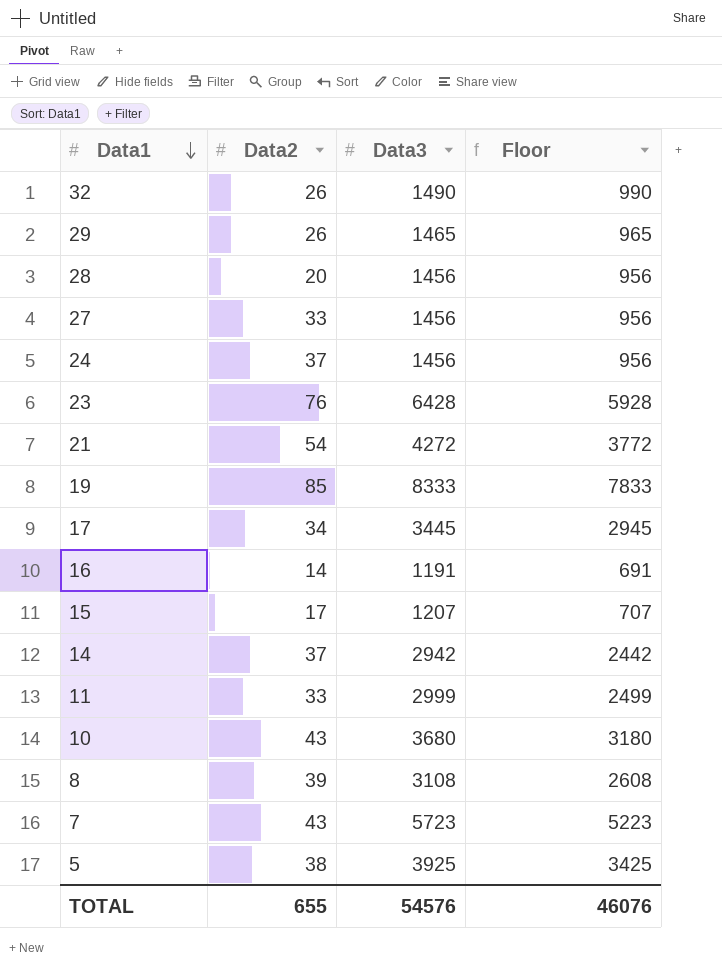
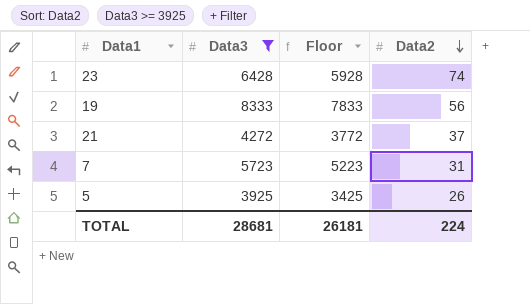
filter: none -> Data3 >= 3925
row order: Data1 descending -> Data2 descending
column Data2 | position: 2 -> 4
23 | Data2: 76 -> 74
19 | Data2: 85 -> 56
21 | Data2: 54 -> 37
7 | Data2: 43 -> 31
5 | Data2: 38 -> 26
TOTAL | Data3: 54576 -> 28681
TOTAL | Floor: 46076 -> 26181
TOTAL | Data2: 655 -> 224

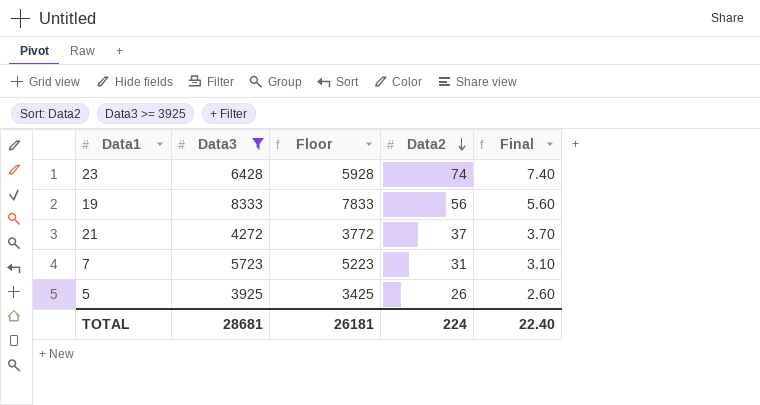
column Final | formula: none -> [Data2] * 0.1

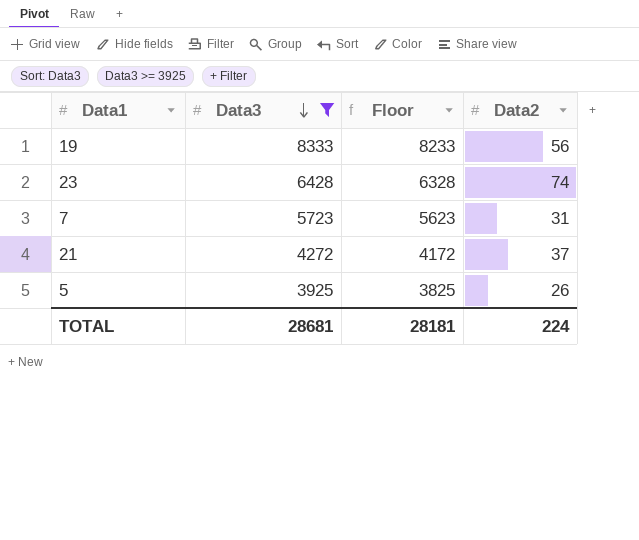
row order: Data2 descending -> Data3 descending
column Final | formula: [Data2] * 0.1 -> none
column Floor | formula: [Data3] - 500 -> [Data3] - 100
TOTAL | Floor: 26181 -> 28181

